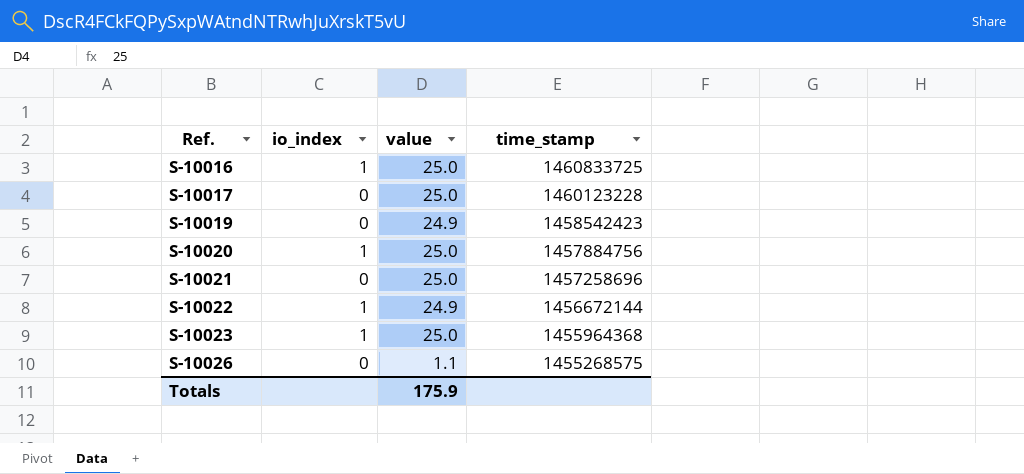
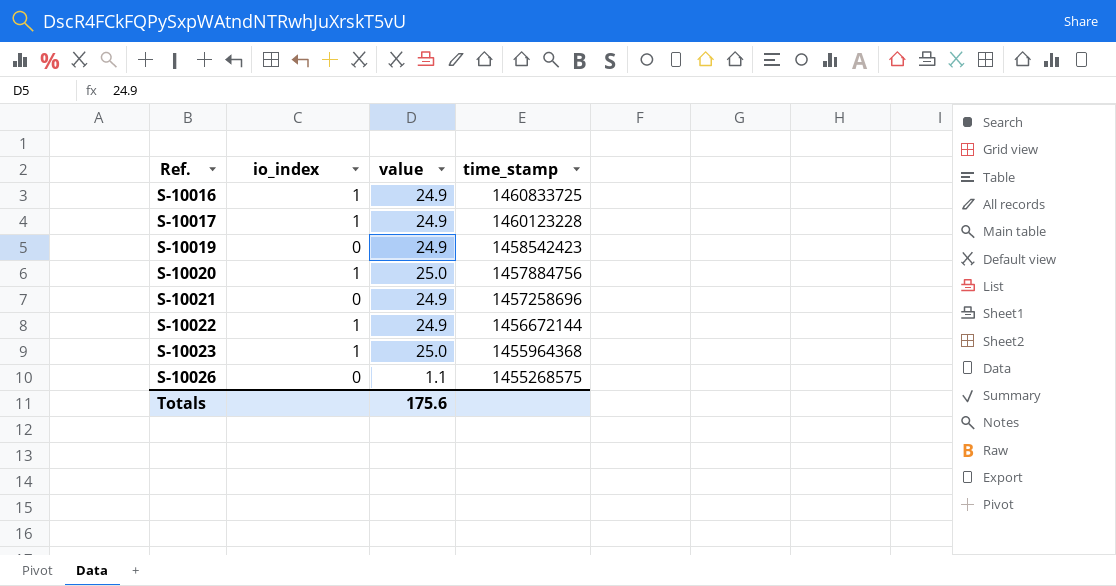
S-10016 | value: 25.0 -> 24.9
S-10017 | io_index: 0 -> 1
S-10017 | value: 25.0 -> 24.9
S-10021 | value: 25.0 -> 24.9
Totals | value: 175.9 -> 175.6

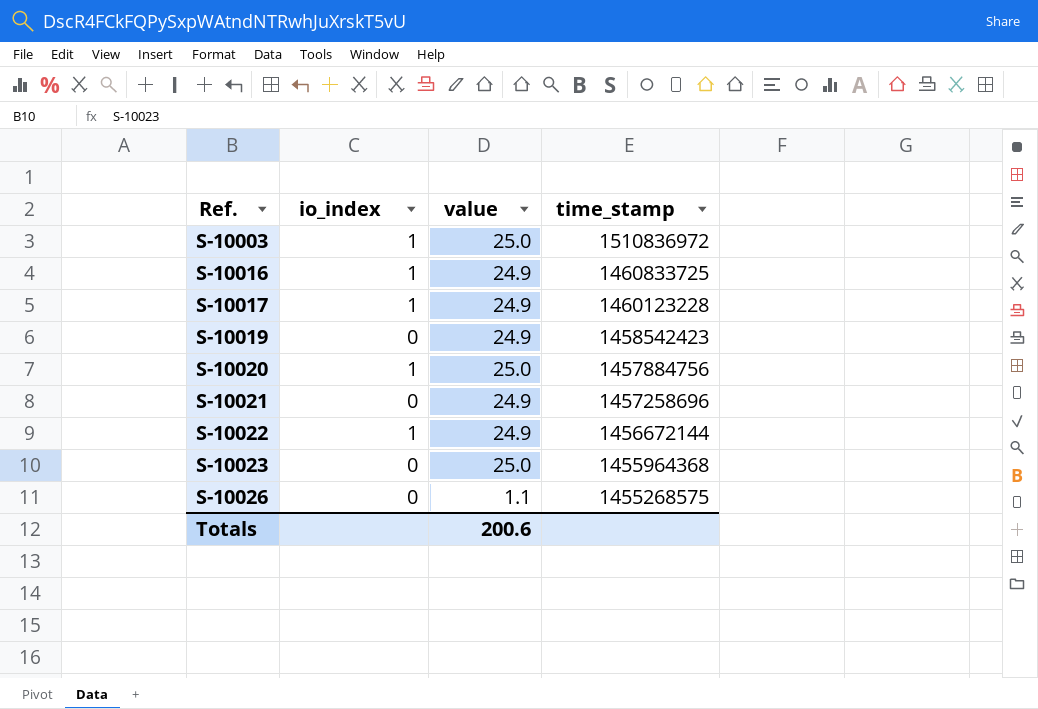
row S-10003: none -> 1 | 25.0 | 1510836972
S-10023 | io_index: 1 -> 0
Totals | value: 175.6 -> 200.6

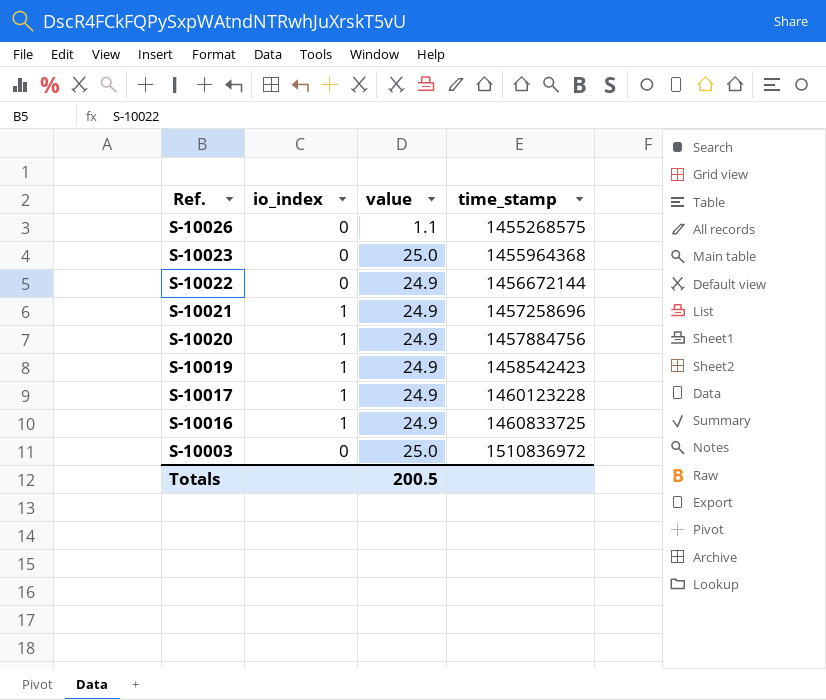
row order: Ref. ascending -> Ref. descending
S-10022 | io_index: 1 -> 0
S-10021 | io_index: 0 -> 1
S-10020 | value: 25.0 -> 24.9
S-10019 | io_index: 0 -> 1
S-10003 | io_index: 1 -> 0
Totals | value: 200.6 -> 200.5

